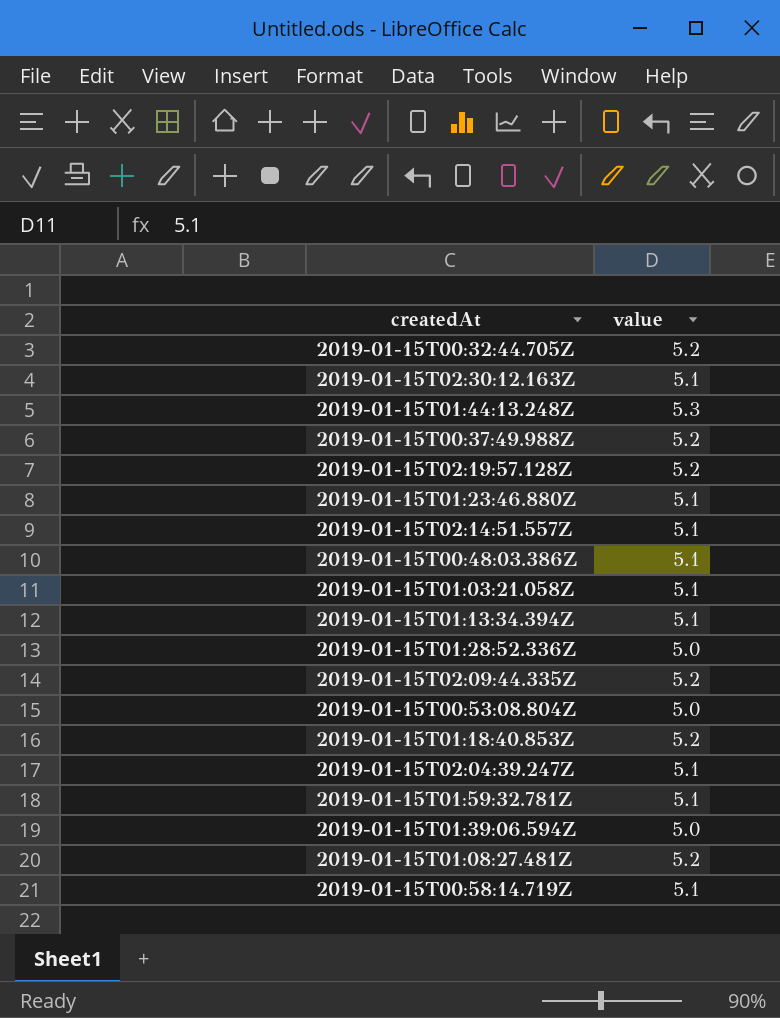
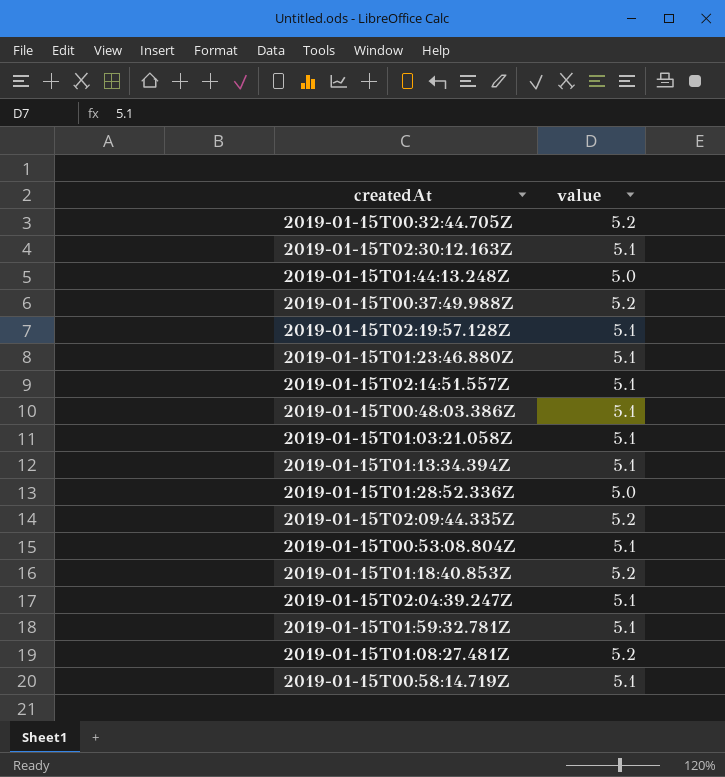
row 2019-01-15T01:39:06.594Z: 5.0 -> none
2019-01-15T01:44:13.248Z | value: 5.3 -> 5.0
2019-01-15T02:19:57.128Z | value: 5.2 -> 5.1
2019-01-15T00:53:08.804Z | value: 5.0 -> 5.1

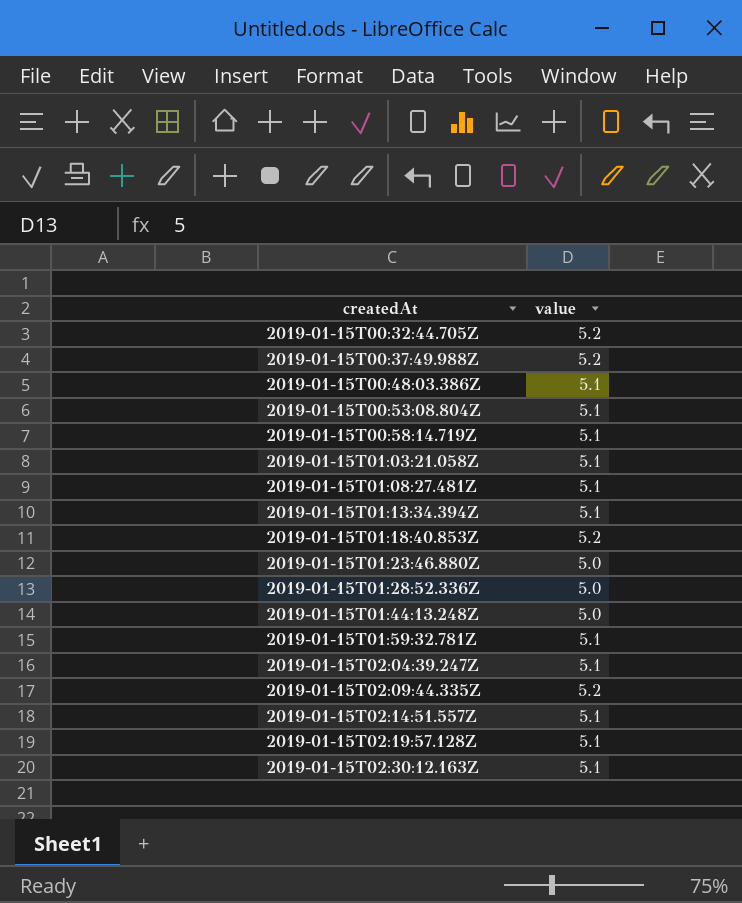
row order: none -> createdAt ascending
2019-01-15T01:08:27.481Z | value: 5.2 -> 5.1
2019-01-15T01:23:46.880Z | value: 5.1 -> 5.0

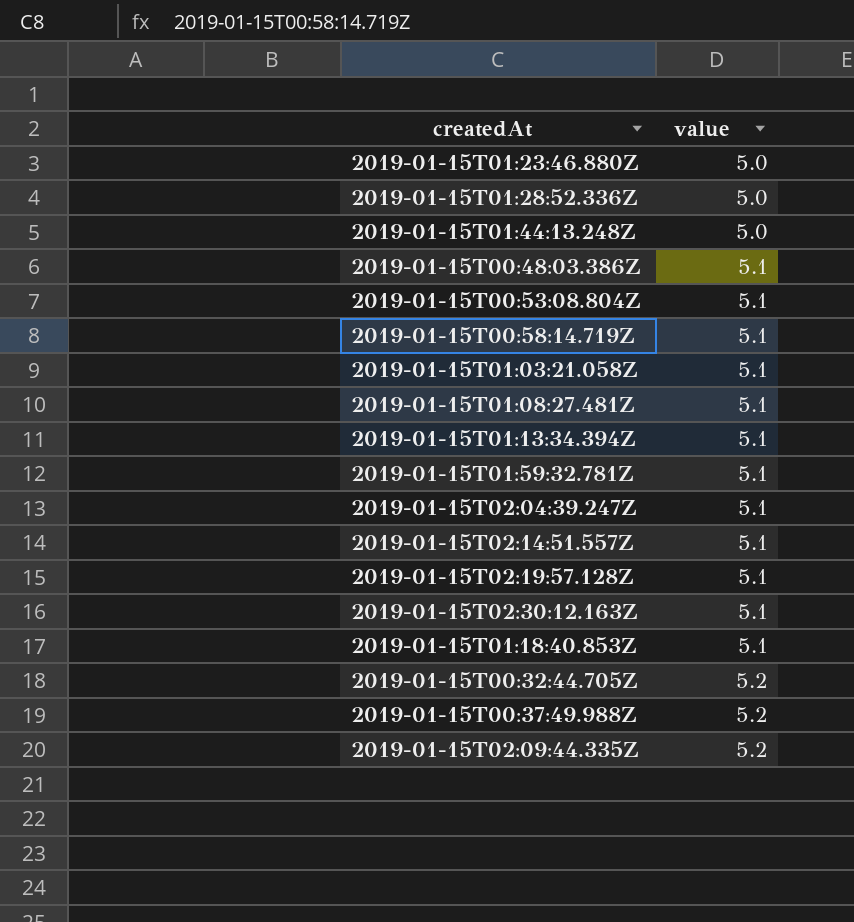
row order: createdAt ascending -> value ascending
2019-01-15T01:18:40.853Z | value: 5.2 -> 5.1

